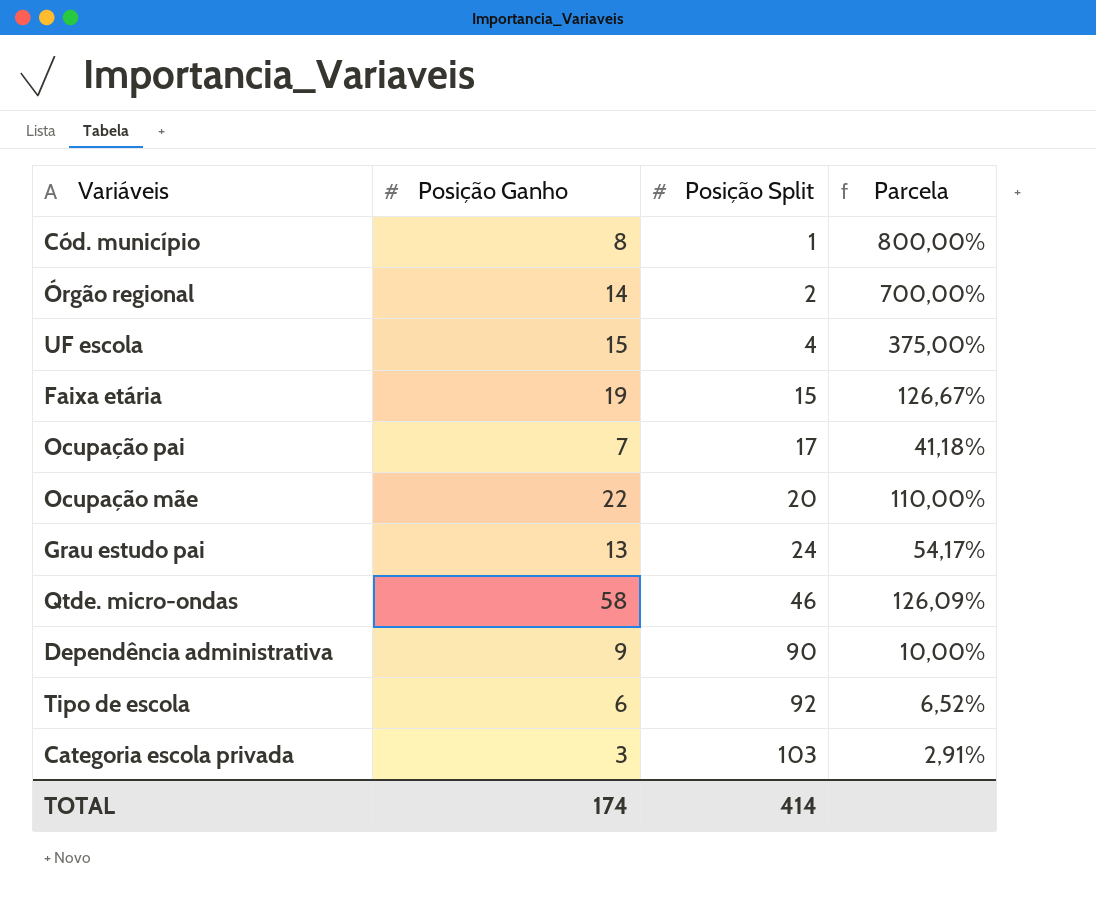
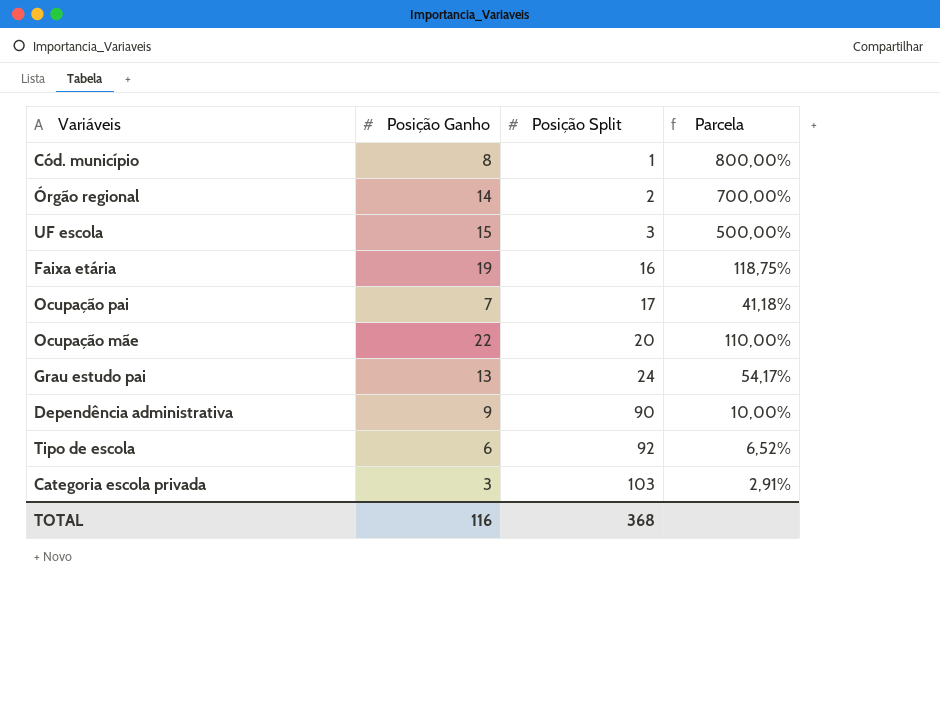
row Qtde. micro-ondas: 58 | 46 | 126,09% -> none
UF escola | Posição Split: 4 -> 3
UF escola | Parcela: 375,00% -> 500,00%
Faixa etária | Posição Split: 15 -> 16
Faixa etária | Parcela: 126,67% -> 118,75%
TOTAL | Posição Ganho: 174 -> 116
TOTAL | Posição Split: 414 -> 368

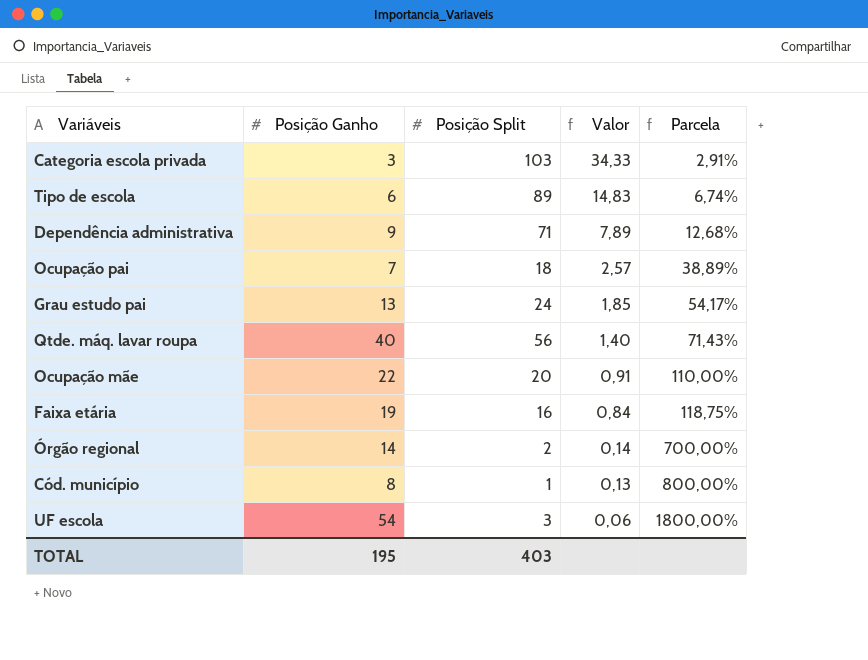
row order: Posição Split ascending -> Valor descending
column Valor | formula: none -> [Posição Split] / [Posição Ganho]
Tipo de escola | Posição Split: 92 -> 89
Tipo de escola | Parcela: 6,52% -> 6,74%
Dependência administrativa | Posição Split: 90 -> 71
Dependência administrativa | Parcela: 10,00% -> 12,68%
Ocupação pai | Posição Split: 17 -> 18
Ocupação pai | Parcela: 41,18% -> 38,89%
row Qtde. máq. lavar roupa: none -> 40 | 56 | 1,40 | 71,43%
UF escola | Posição Ganho: 15 -> 54
UF escola | Parcela: 500,00% -> 1800,00%
TOTAL | Posição Ganho: 116 -> 195
TOTAL | Posição Split: 368 -> 403

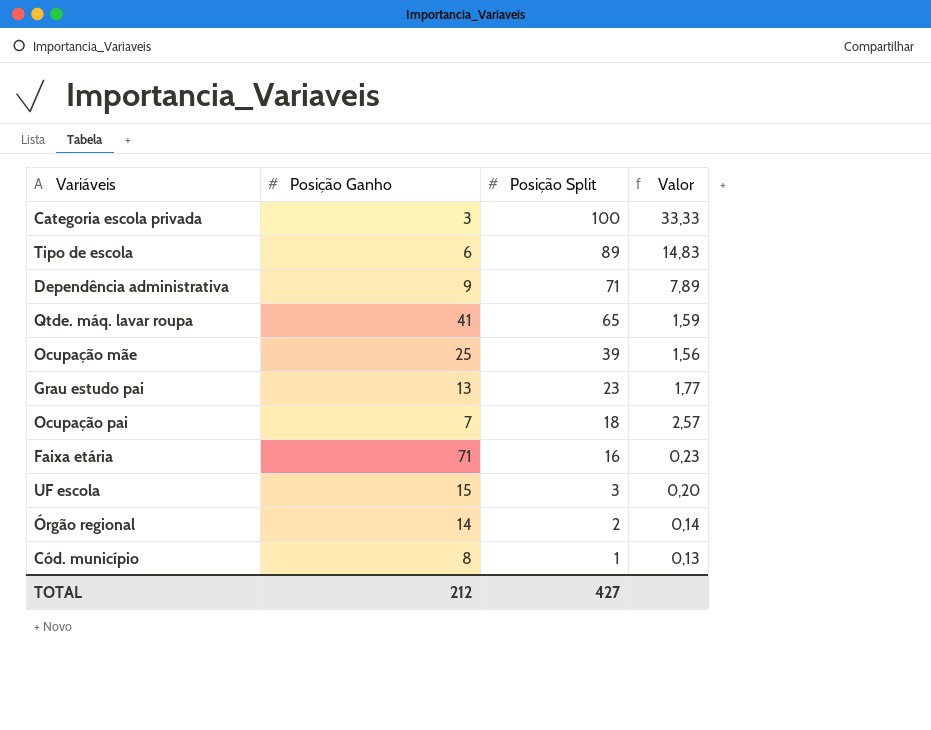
row order: Valor descending -> Posição Split descending
column Parcela | formula: [Posição Ganho] / [Posição Split] -> none
Categoria escola privada | Posição Split: 103 -> 100
Categoria escola privada | Valor: 34,33 -> 33,33
Qtde. máq. lavar roupa | Posição Ganho: 40 -> 41
Qtde. máq. lavar roupa | Posição Split: 56 -> 65
Qtde. máq. lavar roupa | Valor: 1,40 -> 1,59
Ocupação mãe | Posição Ganho: 22 -> 25
Ocupação mãe | Posição Split: 20 -> 39
Ocupação mãe | Valor: 0,91 -> 1,56
Grau estudo pai | Posição Split: 24 -> 23
Grau estudo pai | Valor: 1,85 -> 1,77
Faixa etária | Posição Ganho: 19 -> 71
Faixa etária | Valor: 0,84 -> 0,23
UF escola | Posição Ganho: 54 -> 15
UF escola | Valor: 0,06 -> 0,20
TOTAL | Posição Ganho: 195 -> 212
TOTAL | Posição Split: 403 -> 427

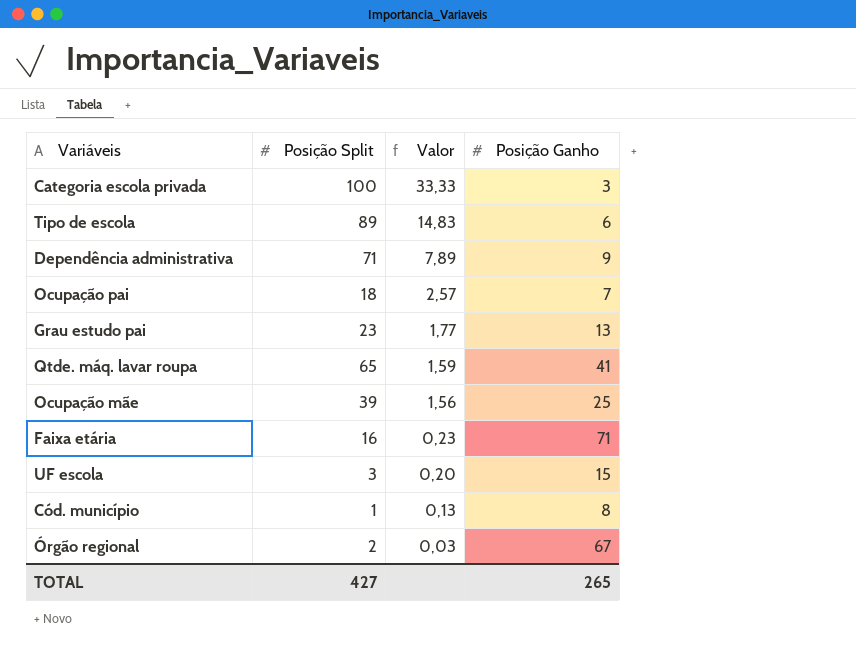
row order: Posição Split descending -> Valor descending
column Posição Ganho | position: 2 -> 4
Órgão regional | Valor: 0,14 -> 0,03
Órgão regional | Posição Ganho: 14 -> 67
TOTAL | Posição Ganho: 212 -> 265

